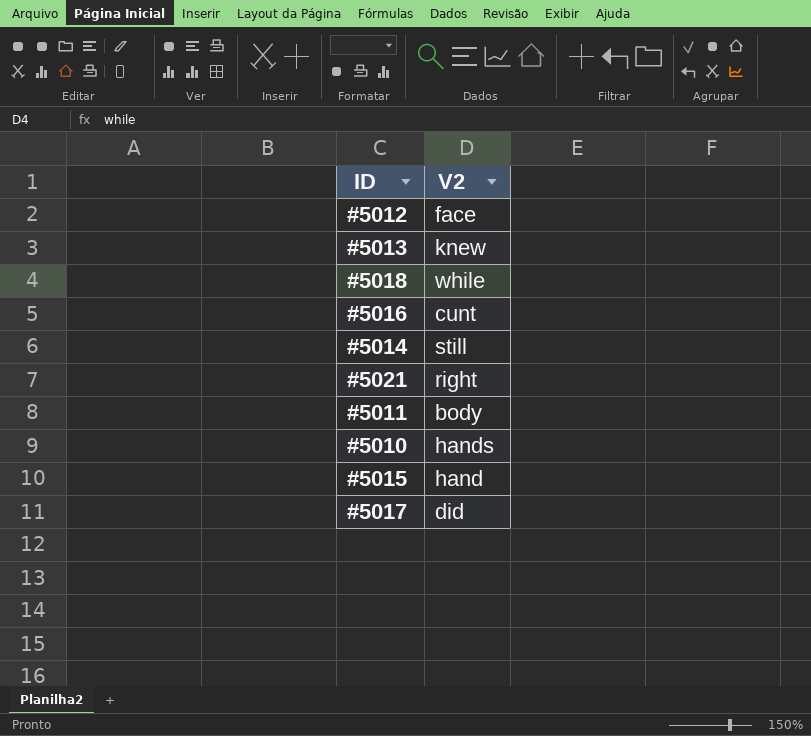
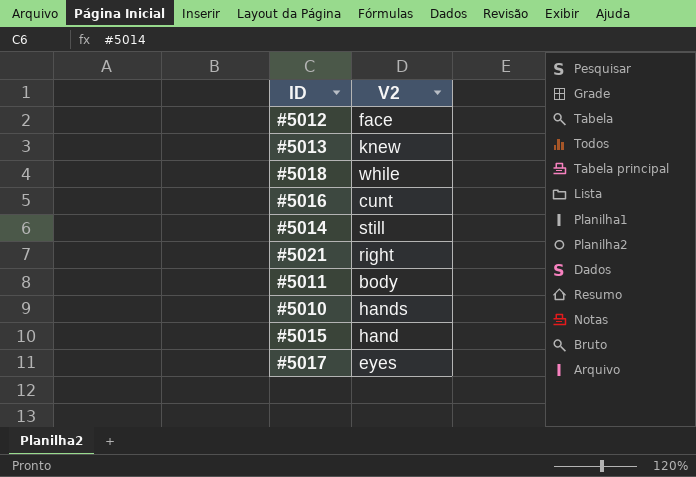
#5017 | V2: did -> eyes

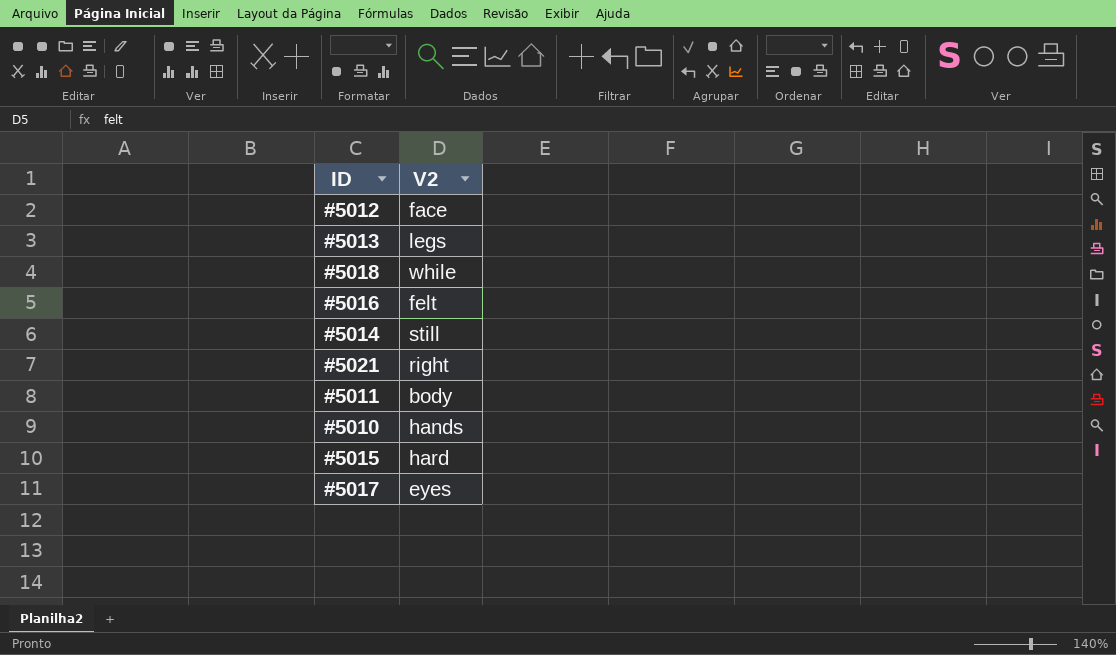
#5013 | V2: knew -> legs
#5016 | V2: cunt -> felt
#5015 | V2: hand -> hard

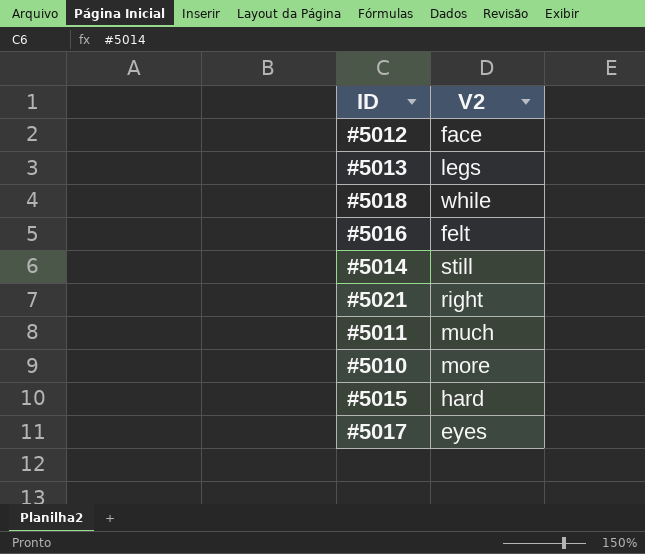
#5011 | V2: body -> much
#5010 | V2: hands -> more

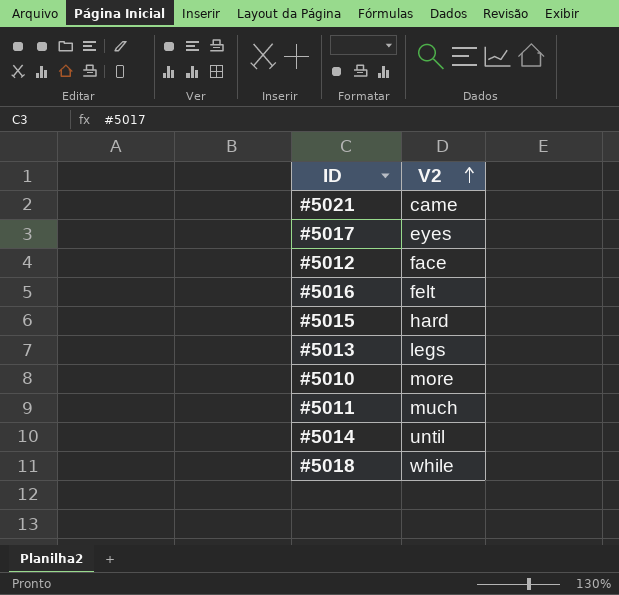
row order: none -> V2 ascending
#5021 | V2: right -> came
#5014 | V2: still -> until

